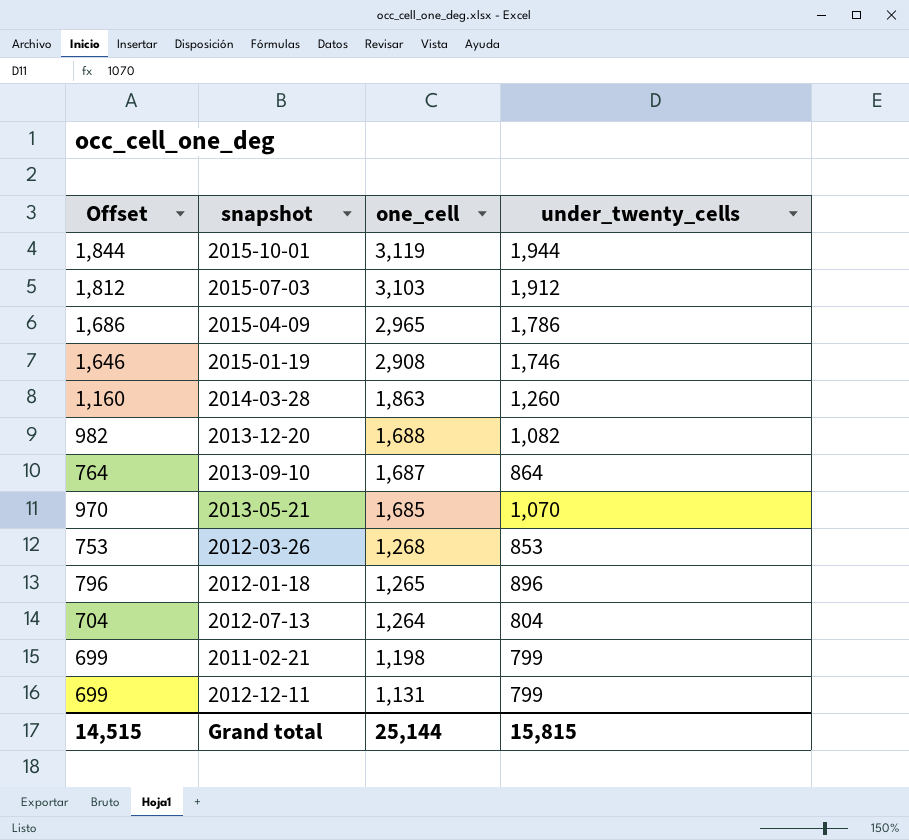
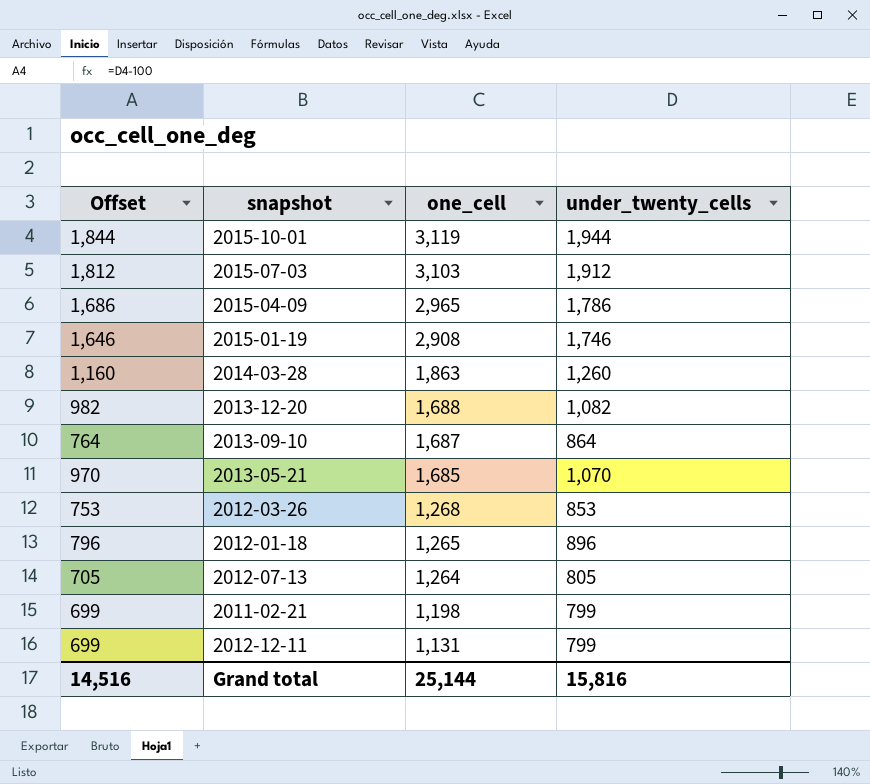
2012-07-13 | Offset: 704 -> 705
2012-07-13 | under_twenty_cells: 804 -> 805
Grand total | Offset: 14,515 -> 14,516
Grand total | under_twenty_cells: 15,815 -> 15,816

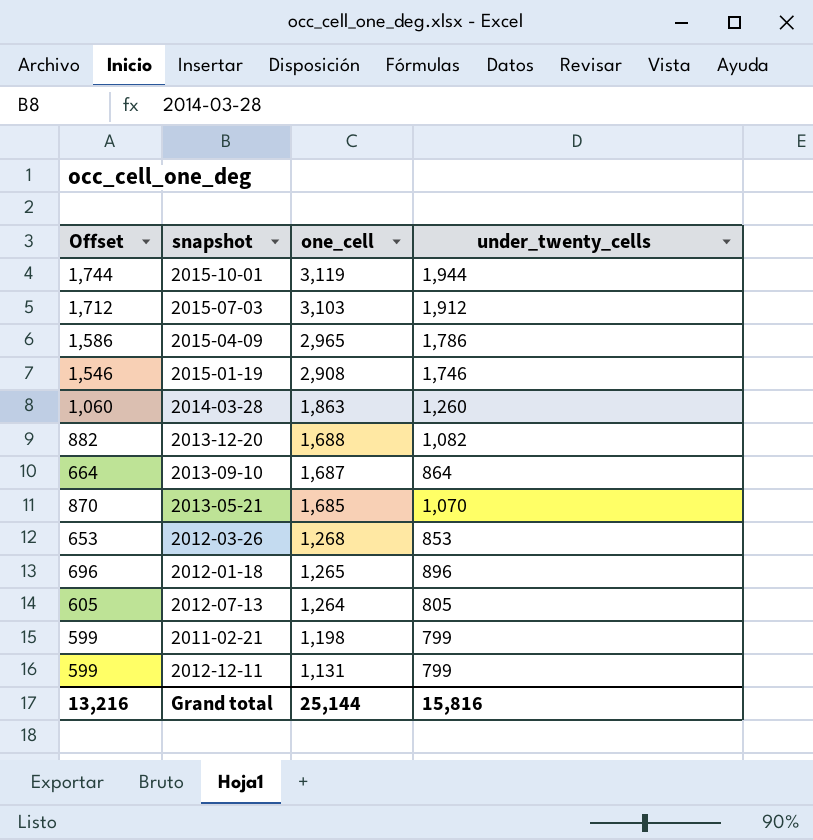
column Offset | formula: [under_twenty_cells] - 100 -> [under_twenty_cells] - 200
Grand total | Offset: 14,516 -> 13,216

